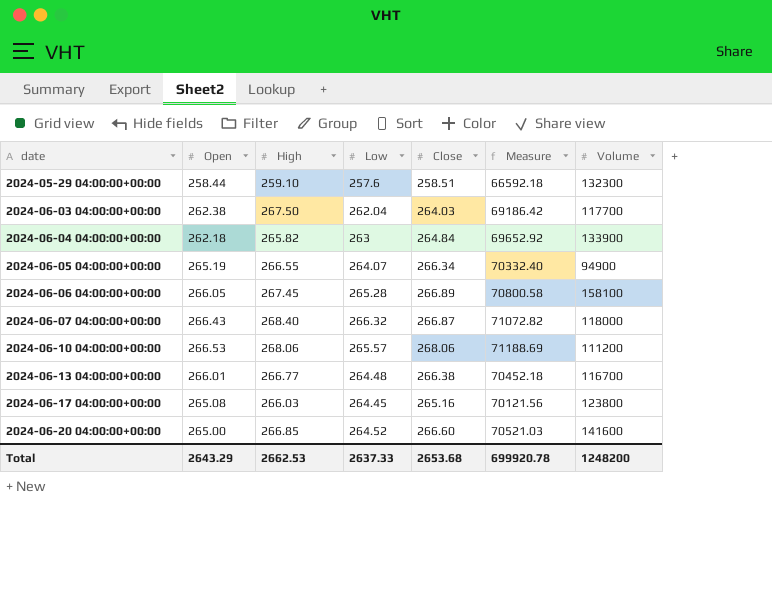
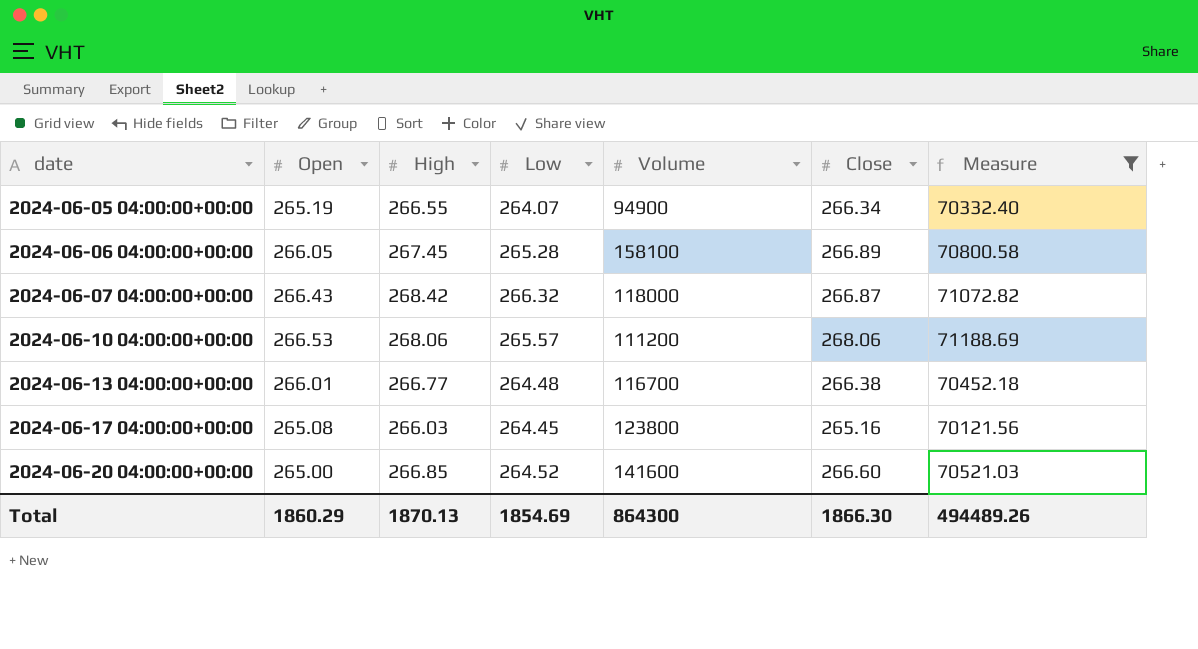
filter: none -> Measure >= 70121.56
column Volume | position: 7 -> 5
2024-06-07 04:00:00+00:00 | High: 268.40 -> 268.42
Total | Open: 2643.29 -> 1860.29
Total | High: 2662.53 -> 1870.13
Total | Low: 2637.33 -> 1854.69
Total | Volume: 1248200 -> 864300
Total | Close: 2653.68 -> 1866.30
Total | Measure: 699920.78 -> 494489.26

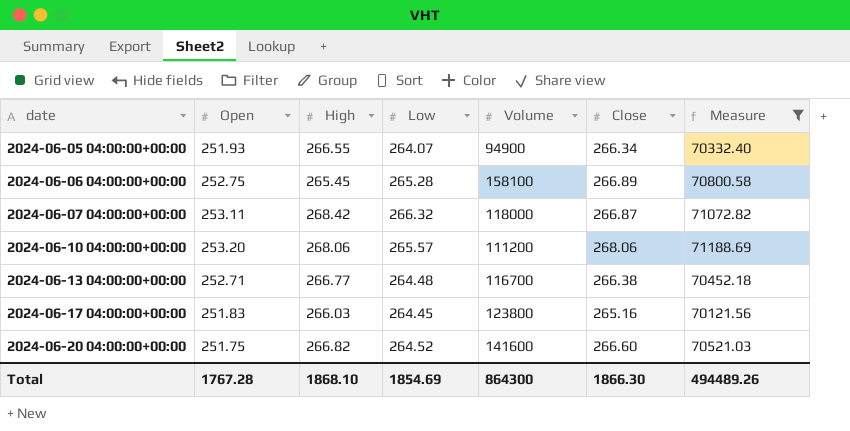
2024-06-05 04:00:00+00:00 | Open: 265.19 -> 251.93
2024-06-06 04:00:00+00:00 | Open: 266.05 -> 252.75
2024-06-06 04:00:00+00:00 | High: 267.45 -> 265.45
2024-06-07 04:00:00+00:00 | Open: 266.43 -> 253.11
2024-06-10 04:00:00+00:00 | Open: 266.53 -> 253.20
2024-06-13 04:00:00+00:00 | Open: 266.01 -> 252.71
2024-06-17 04:00:00+00:00 | Open: 265.08 -> 251.83
2024-06-20 04:00:00+00:00 | Open: 265.00 -> 251.75
2024-06-20 04:00:00+00:00 | High: 266.85 -> 266.82
Total | Open: 1860.29 -> 1767.28
Total | High: 1870.13 -> 1868.10

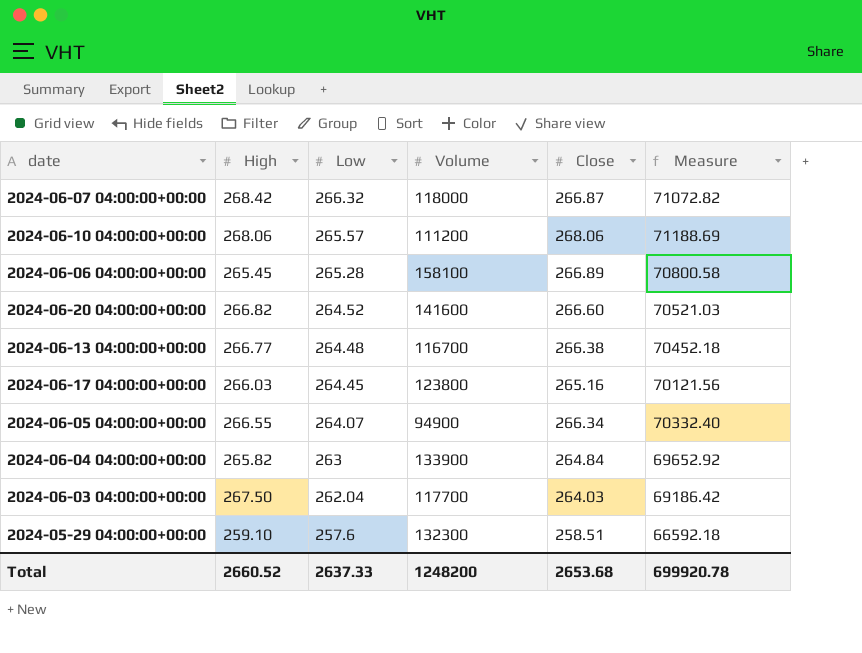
filter: Measure >= 70121.56 -> none
row order: date ascending -> Low descending
column Open | position: 2 -> none
Total | High: 1868.10 -> 2660.52
Total | Low: 1854.69 -> 2637.33
Total | Volume: 864300 -> 1248200
Total | Close: 1866.30 -> 2653.68
Total | Measure: 494489.26 -> 699920.78

